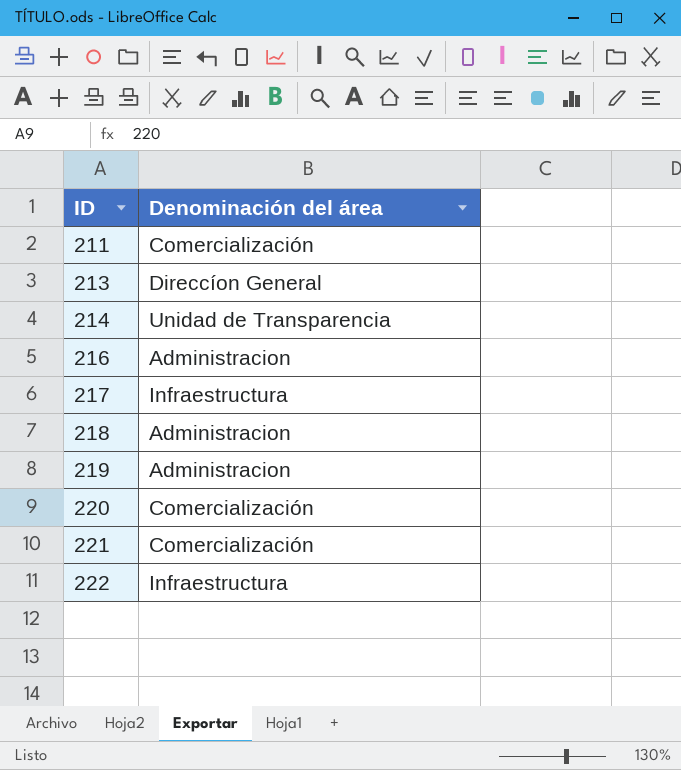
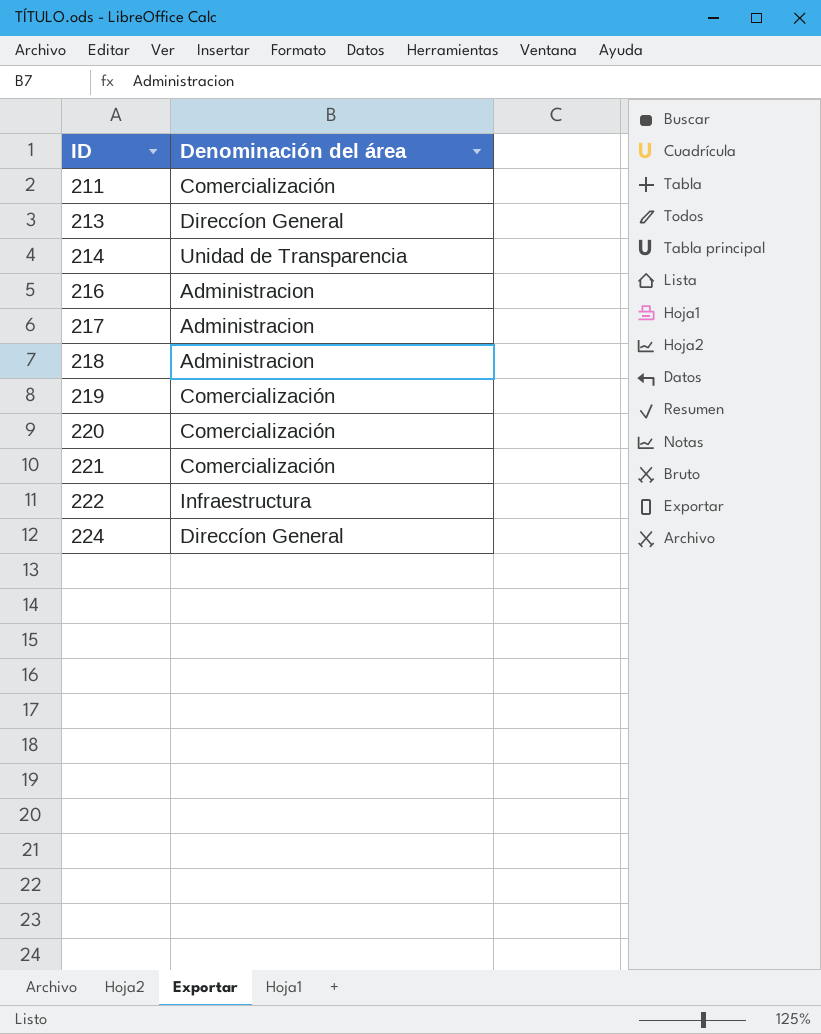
217 | Denominación del área: Infraestructura -> Administracion
219 | Denominación del área: Administracion -> Comercialización
row 224: none -> Direccíon General

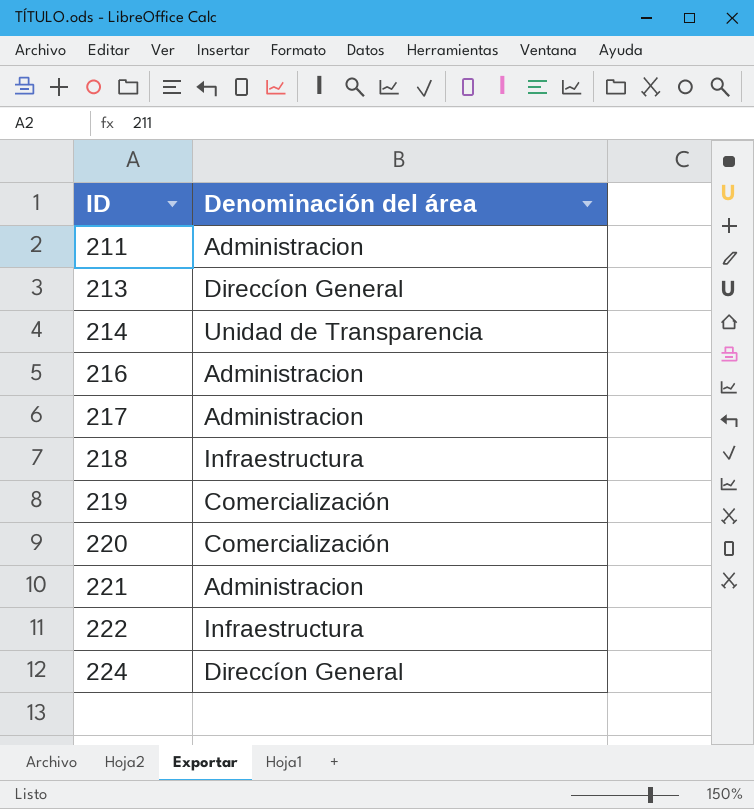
211 | Denominación del área: Comercialización -> Administracion
218 | Denominación del área: Administracion -> Infraestructura
221 | Denominación del área: Comercialización -> Administracion

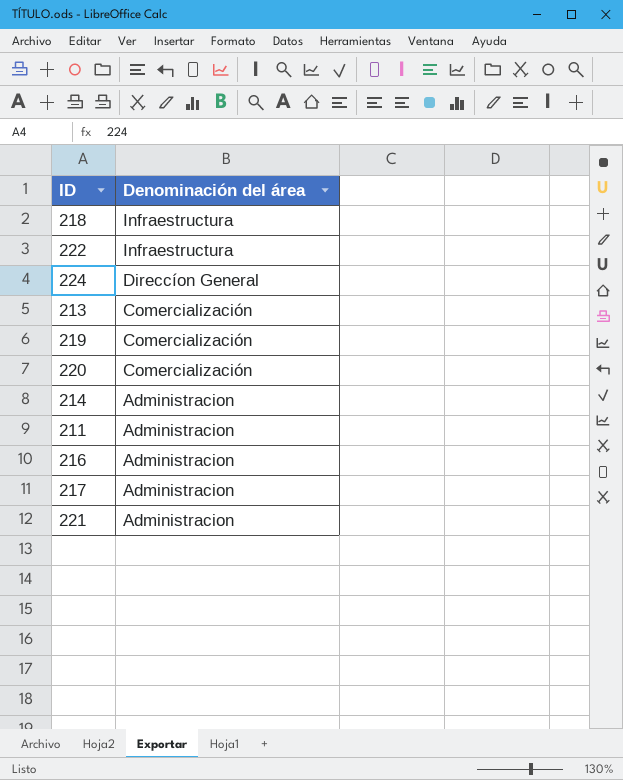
row order: ID ascending -> Denominación del área descending
213 | Denominación del área: Direccíon General -> Comercialización
214 | Denominación del área: Unidad de Transparencia -> Administracion

